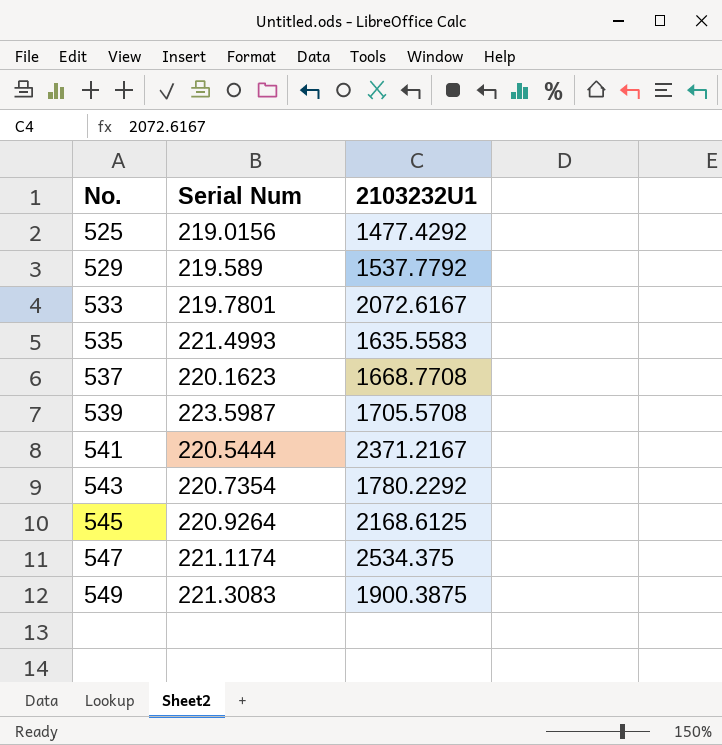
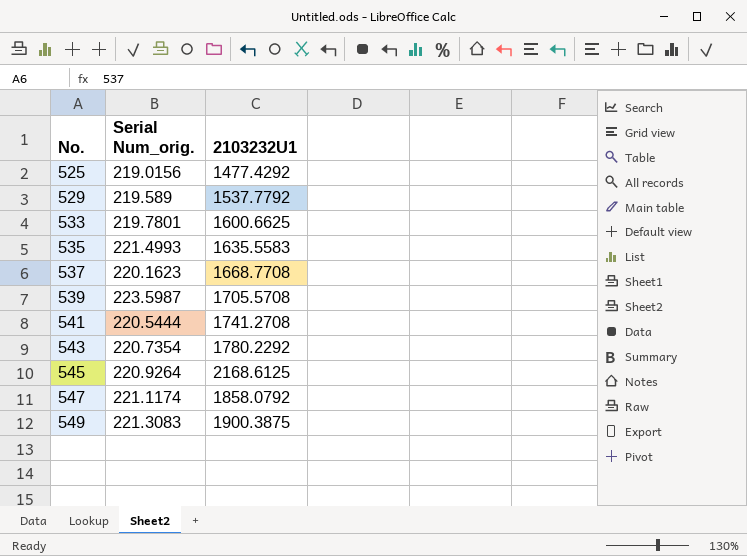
column name: Serial Num -> Serial Num_orig.
533 | 2103232U1: 2072.6167 -> 1600.6625
541 | 2103232U1: 2371.2167 -> 1741.2708
547 | 2103232U1: 2534.375 -> 1858.0792

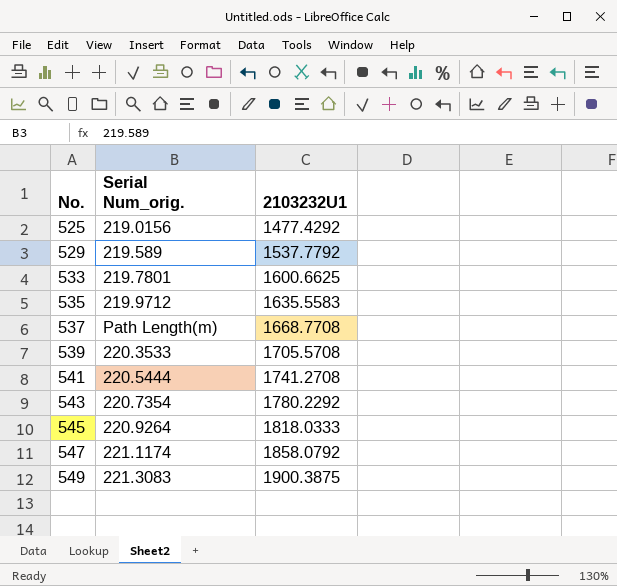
535 | Serial Num_orig.: 221.4993 -> 219.9712
537 | Serial Num_orig.: 220.1623 -> Path Length(m)
539 | Serial Num_orig.: 223.5987 -> 220.3533
545 | 2103232U1: 2168.6125 -> 1818.0333

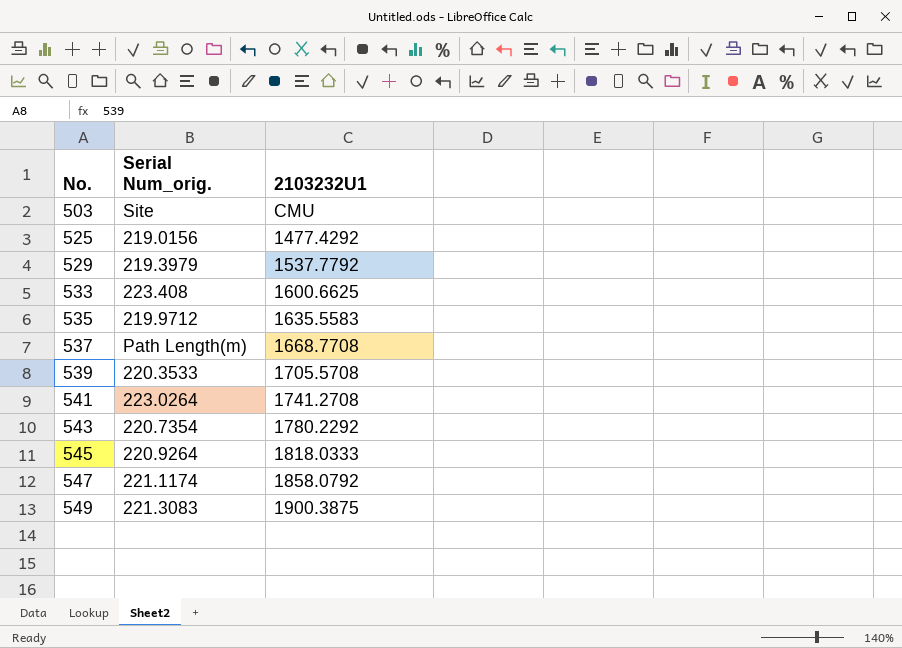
row 503: none -> Site | CMU
529 | Serial Num_orig.: 219.589 -> 219.3979
533 | Serial Num_orig.: 219.7801 -> 223.408
541 | Serial Num_orig.: 220.5444 -> 223.0264

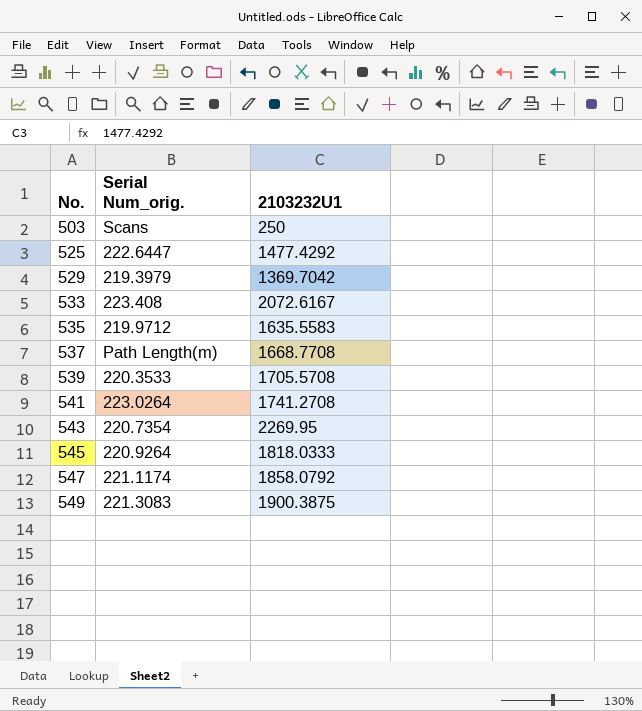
503 | Serial Num_orig.: Site -> Scans
503 | 2103232U1: CMU -> 250
525 | Serial Num_orig.: 219.0156 -> 222.6447
529 | 2103232U1: 1537.7792 -> 1369.7042
533 | 2103232U1: 1600.6625 -> 2072.6167
543 | 2103232U1: 1780.2292 -> 2269.95

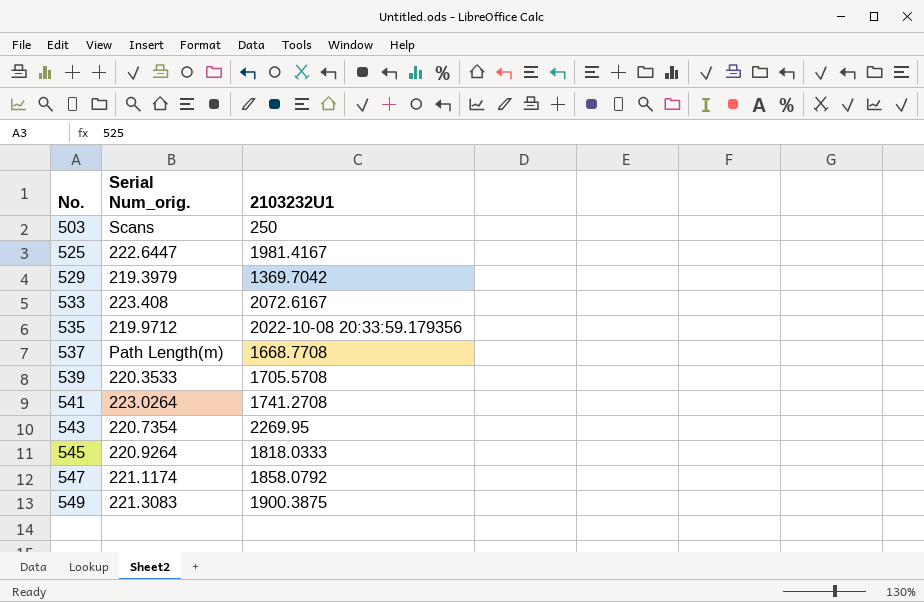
525 | 2103232U1: 1477.4292 -> 1981.4167
535 | 2103232U1: 1635.5583 -> 2022-10-08 20:33:59.179356

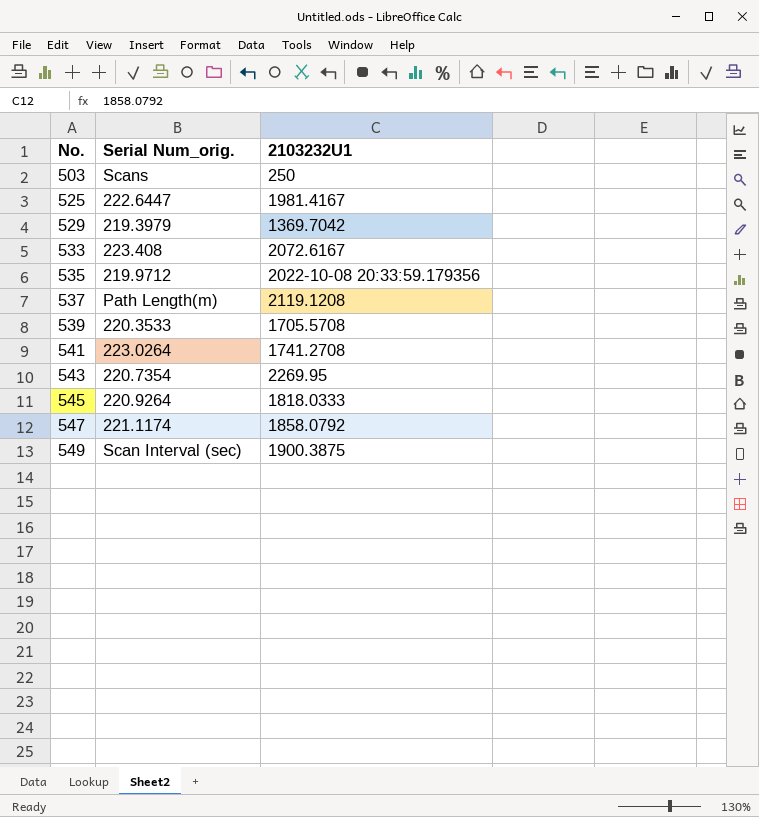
537 | 2103232U1: 1668.7708 -> 2119.1208
549 | Serial Num_orig.: 221.3083 -> Scan Interval (sec)

